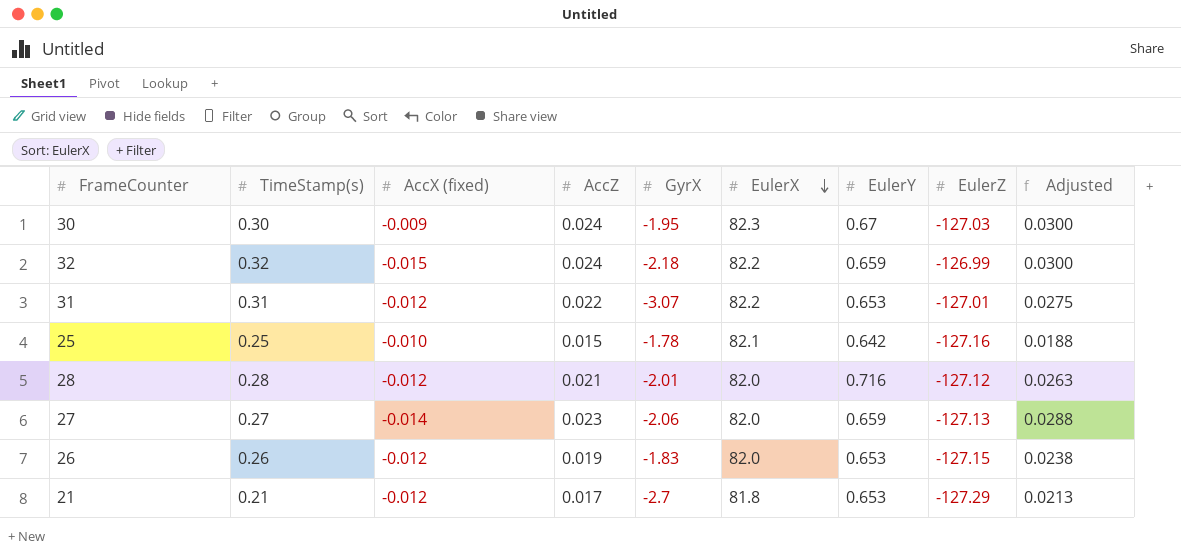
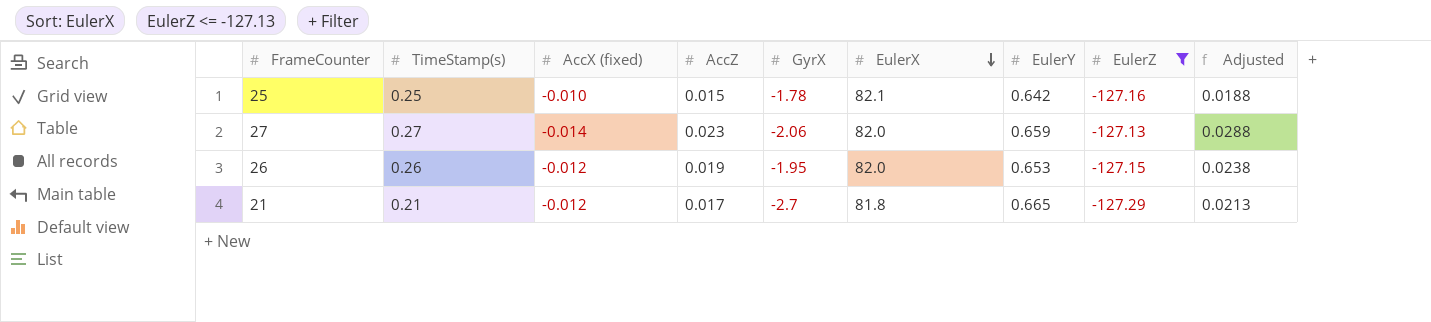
filter: none -> EulerZ <= -127.13
26 | GyrX: -1.83 -> -1.95
21 | EulerY: 0.653 -> 0.665

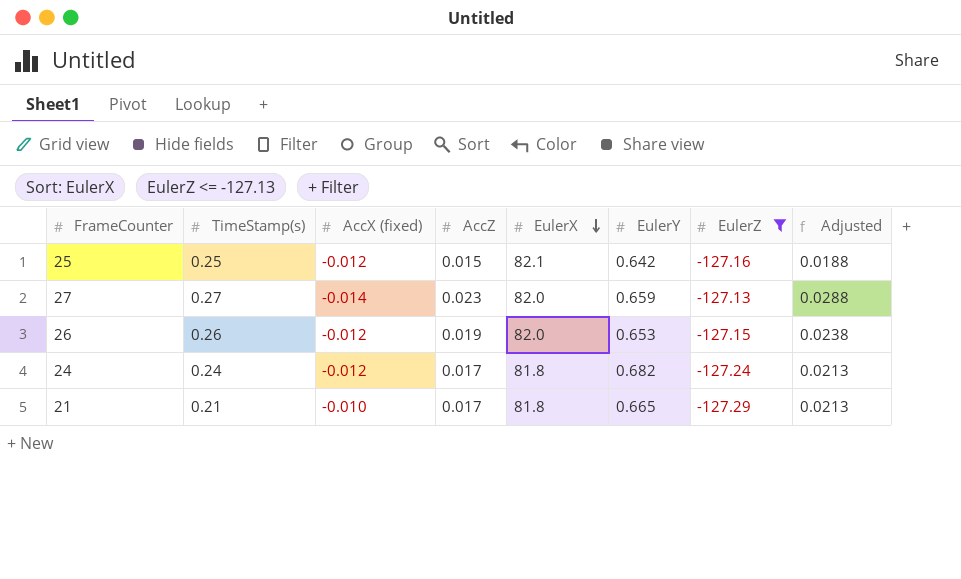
column GyrX | position: 5 -> none
25 | AccX (fixed): -0.010 -> -0.012
row 24: none -> 0.24 | -0.012 | 0.017 | 81.8 | 0.682 | -127.24 | 0.0213
21 | AccX (fixed): -0.012 -> -0.010

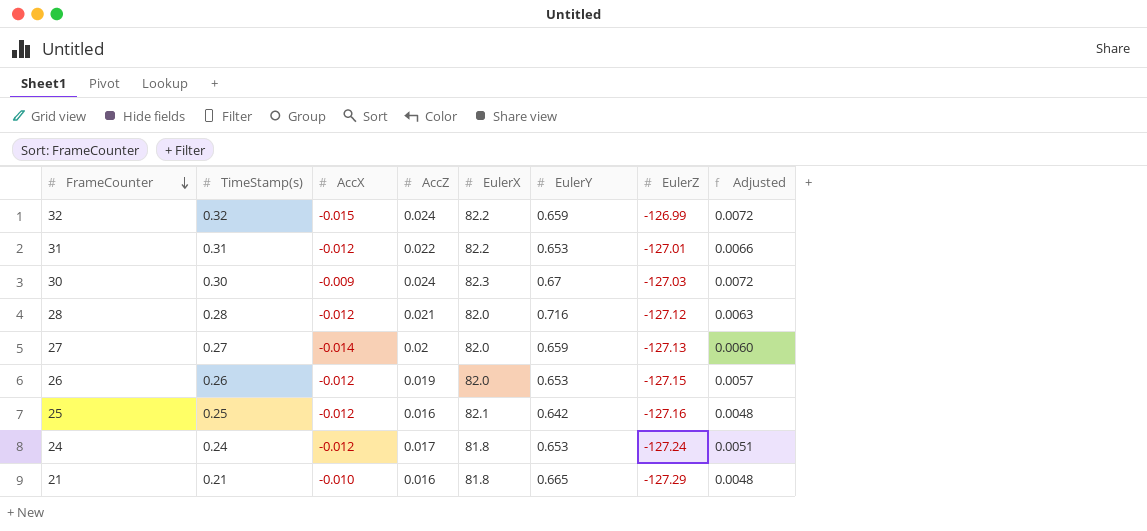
filter: EulerZ <= -127.13 -> none
row order: EulerX descending -> FrameCounter descending
column name: AccX (fixed) -> AccX
column Adjusted | formula: [AccZ] * 1.25 -> [AccZ] * 0.3
27 | AccZ: 0.023 -> 0.02
25 | AccZ: 0.015 -> 0.016
24 | EulerY: 0.682 -> 0.653
21 | AccZ: 0.017 -> 0.016

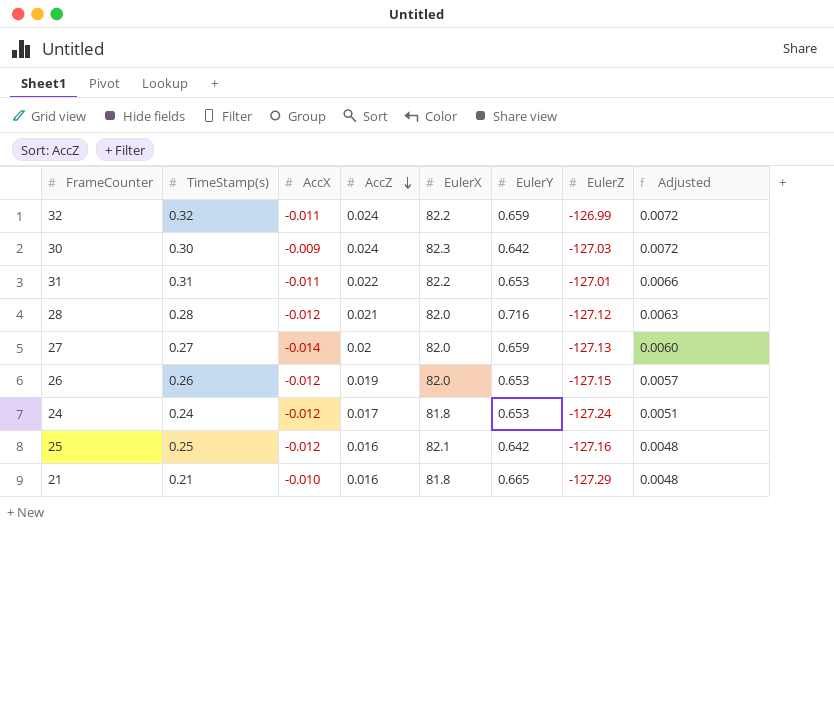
row order: FrameCounter descending -> AccZ descending
32 | AccX: -0.015 -> -0.011
30 | EulerY: 0.67 -> 0.642
31 | AccX: -0.012 -> -0.011

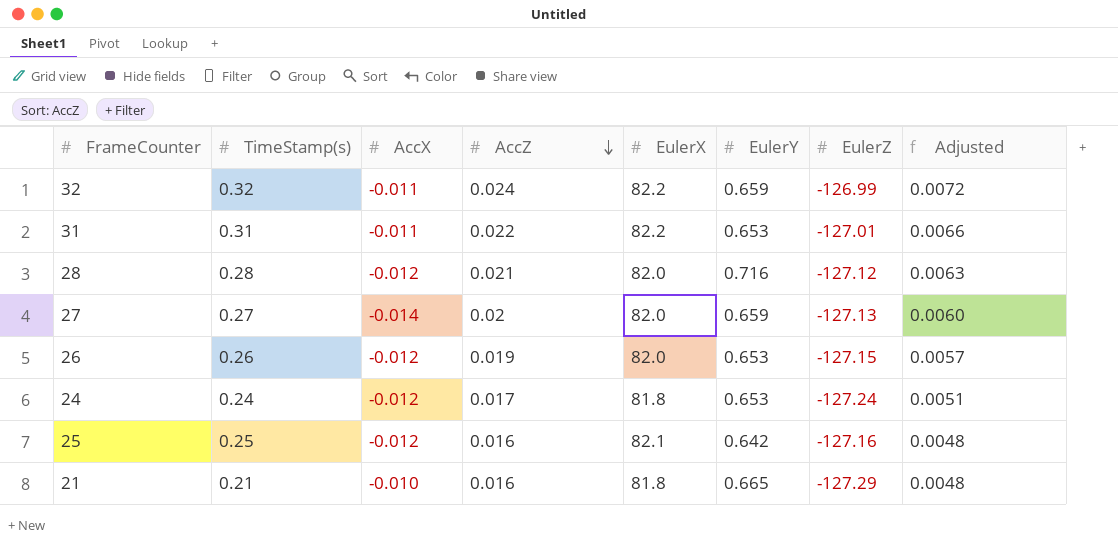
row 30: 0.30 | -0.009 | 0.024 | 82.3 | 0.642 | -127.03 | 0.0072 -> none

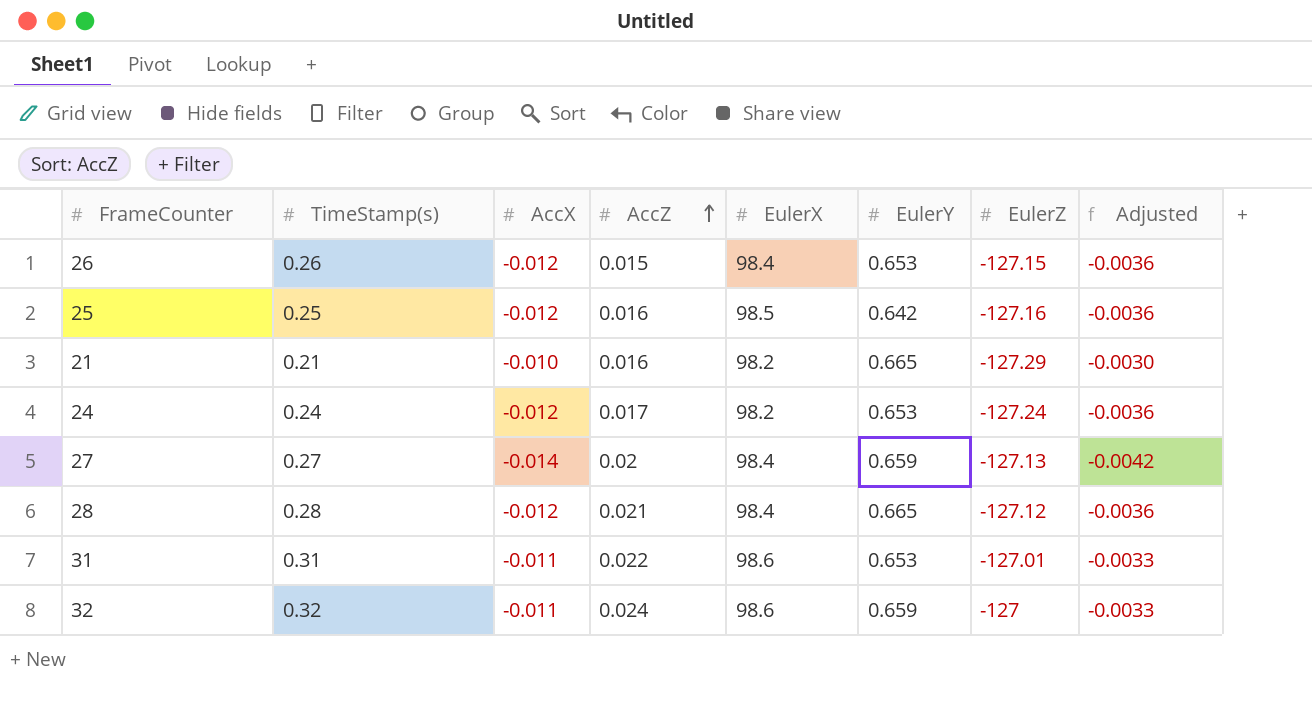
row order: AccZ descending -> AccZ ascending
column Adjusted | formula: [AccZ] * 0.3 -> [AccX] * 0.3
26 | AccZ: 0.019 -> 0.015
26 | EulerX: 82.0 -> 98.4
25 | EulerX: 82.1 -> 98.5
21 | EulerX: 81.8 -> 98.2
24 | EulerX: 81.8 -> 98.2
27 | EulerX: 82.0 -> 98.4
28 | EulerX: 82.0 -> 98.4
28 | EulerY: 0.716 -> 0.665
31 | EulerX: 82.2 -> 98.6
32 | EulerX: 82.2 -> 98.6
32 | EulerZ: -126.99 -> -127

